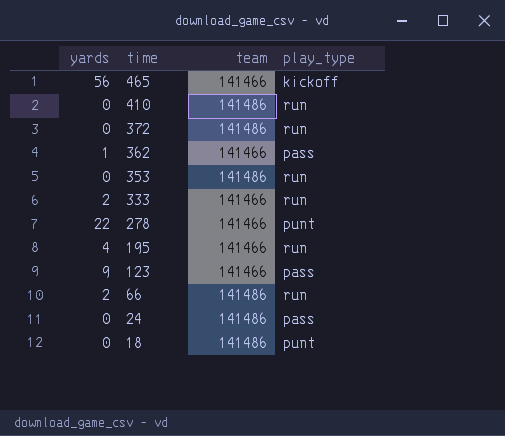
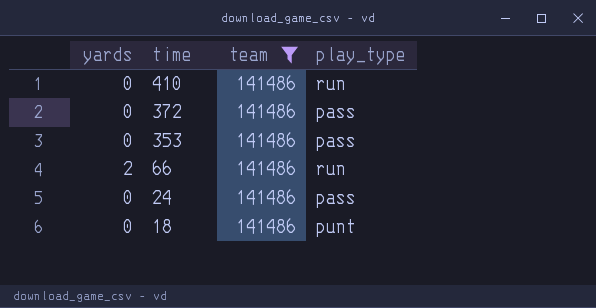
filter: none -> team = 141486
372 | play_type: run -> pass
353 | play_type: run -> pass

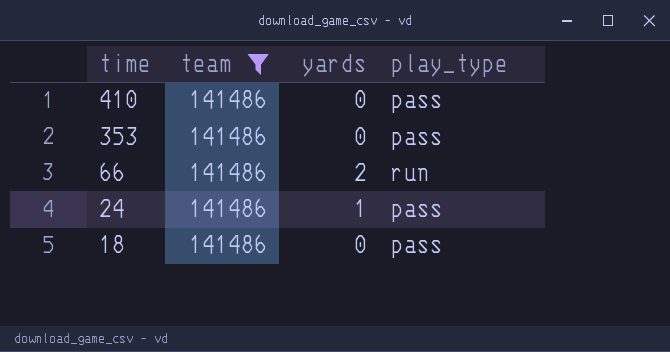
column yards | position: 1 -> 3
row 372: 0 | 141486 | pass -> none
410 | play_type: run -> pass
24 | yards: 0 -> 1
18 | play_type: punt -> pass

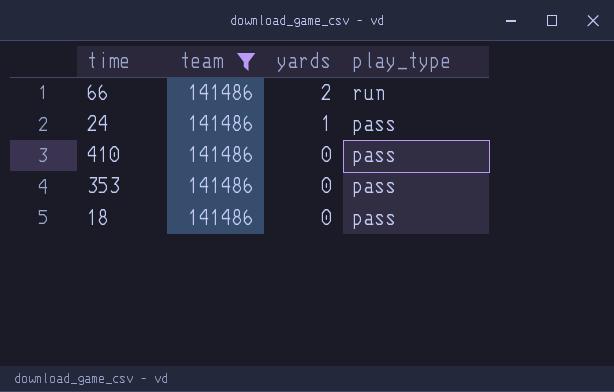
row order: time descending -> yards descending

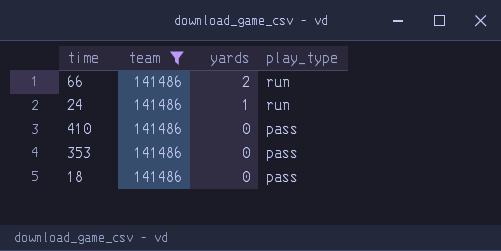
24 | play_type: pass -> run

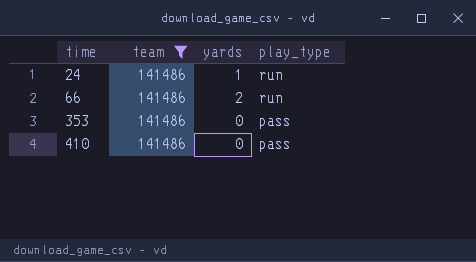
row order: yards descending -> time ascending
row 18: 141486 | 0 | pass -> none

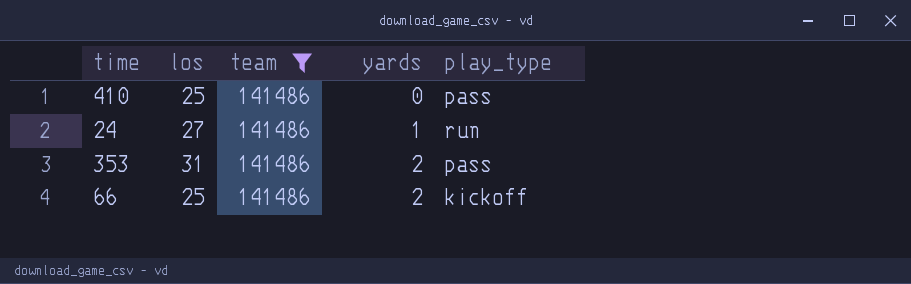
row order: time ascending -> yards ascending
column los | position: none -> 2
353 | yards: 0 -> 2
66 | play_type: run -> kickoff

